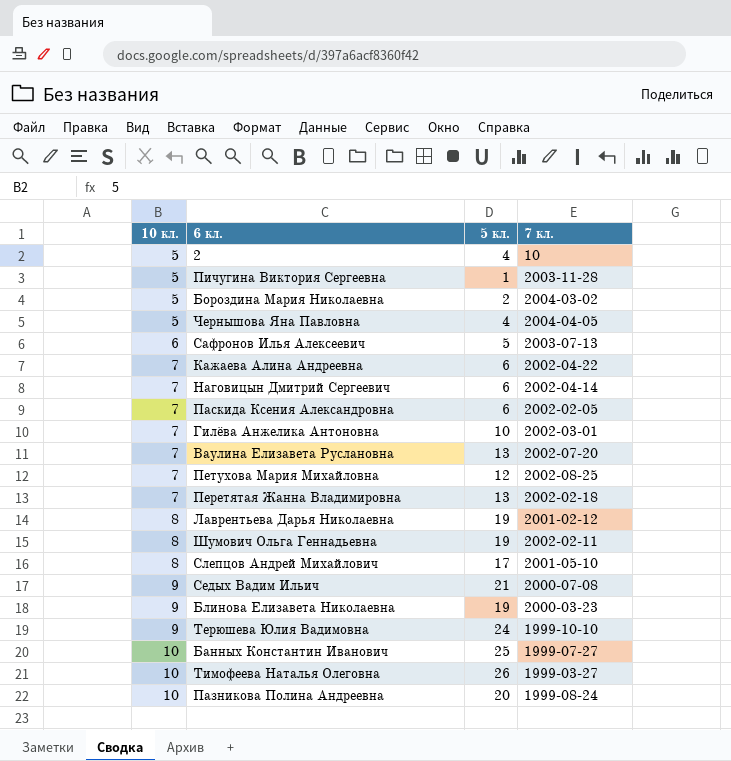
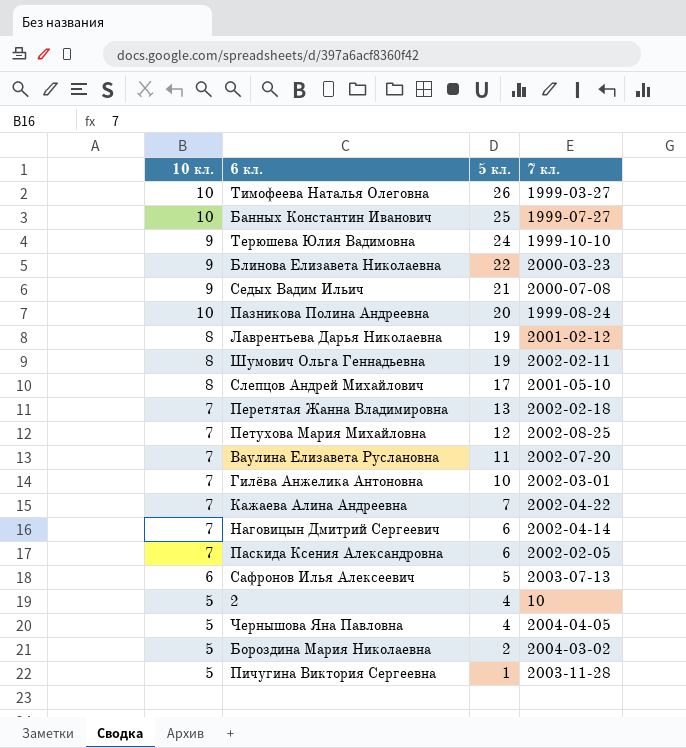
row order: 10 кл. ascending -> 5 кл. descending
Блинова Елизавета Николаевна | 5 кл.: 19 -> 22
Ваулина Елизавета Руслановна | 5 кл.: 13 -> 11
Кажаева Алина Андреевна | 5 кл.: 6 -> 7

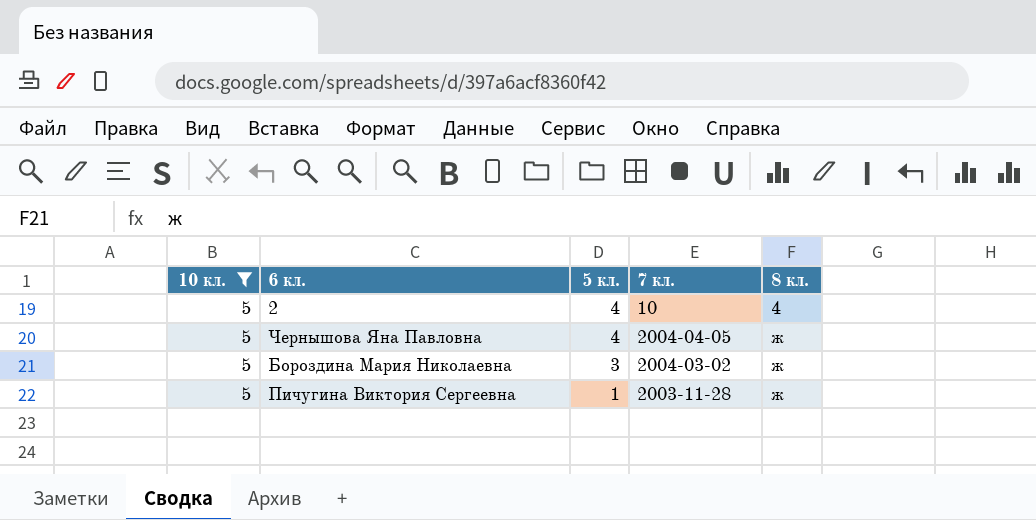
filter: none -> 10 кл. = 5
column 8 кл. | position: none -> 5
Бороздина Мария Николаевна | 5 кл.: 2 -> 3

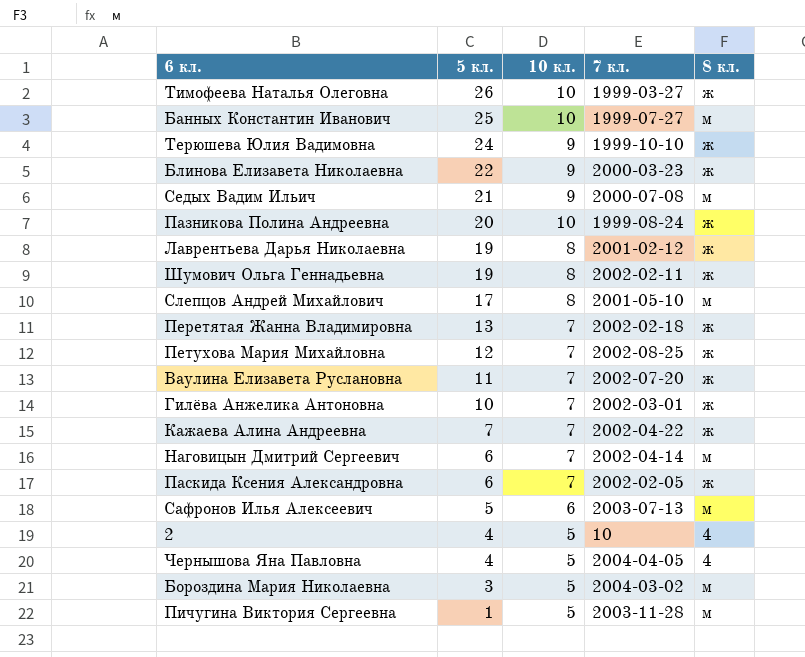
filter: 10 кл. = 5 -> none
column 10 кл. | position: 1 -> 3
Чернышова Яна Павловна | 8 кл.: ж -> 4
Бороздина Мария Николаевна | 8 кл.: ж -> м
Пичугина Виктория Сергеевна | 8 кл.: ж -> м

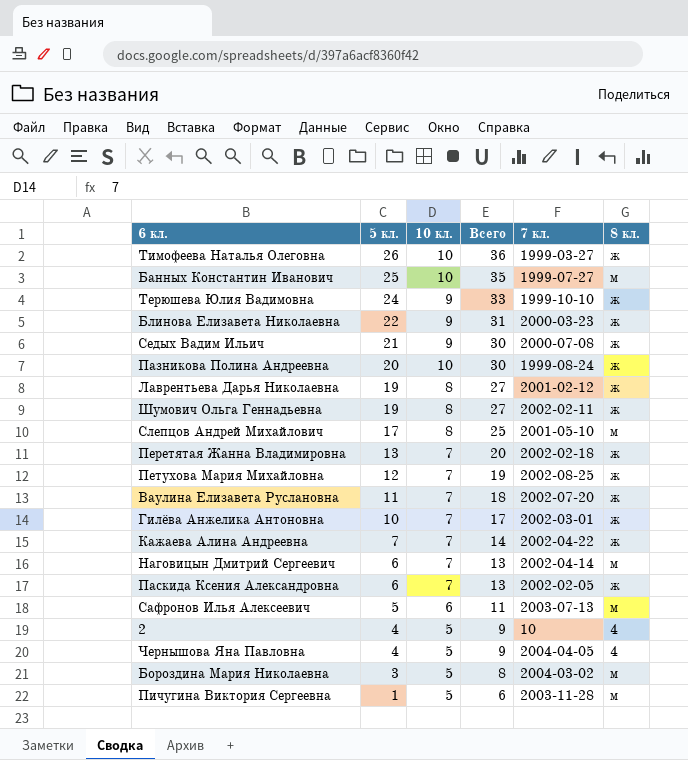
column Всего | formula: none -> [5 кл.] + [10 кл.]
Седых Вадим Ильич | 8 кл.: м -> ж

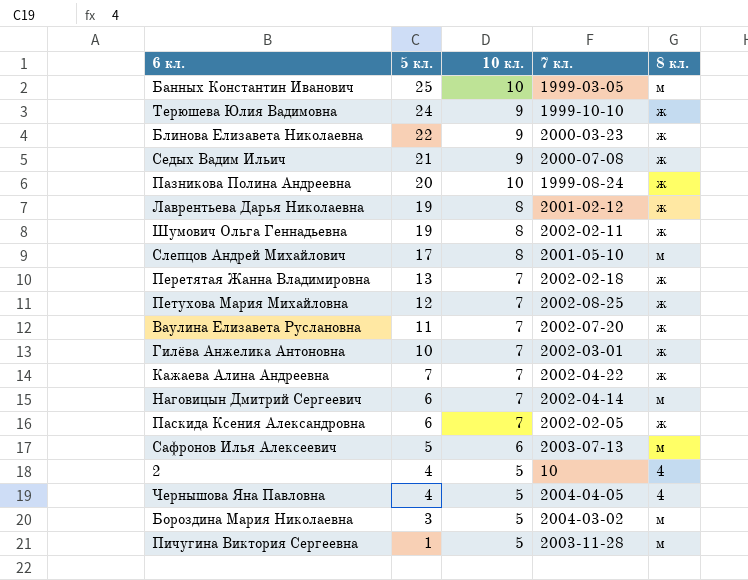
column Всего | formula: [5 кл.] + [10 кл.] -> none
row Тимофеева Наталья Олеговна: 26 | 10 | 36 | 1999-03-27 | ж -> none
Банных Константин Иванович | 7 кл.: 1999-07-27 -> 1999-03-05

